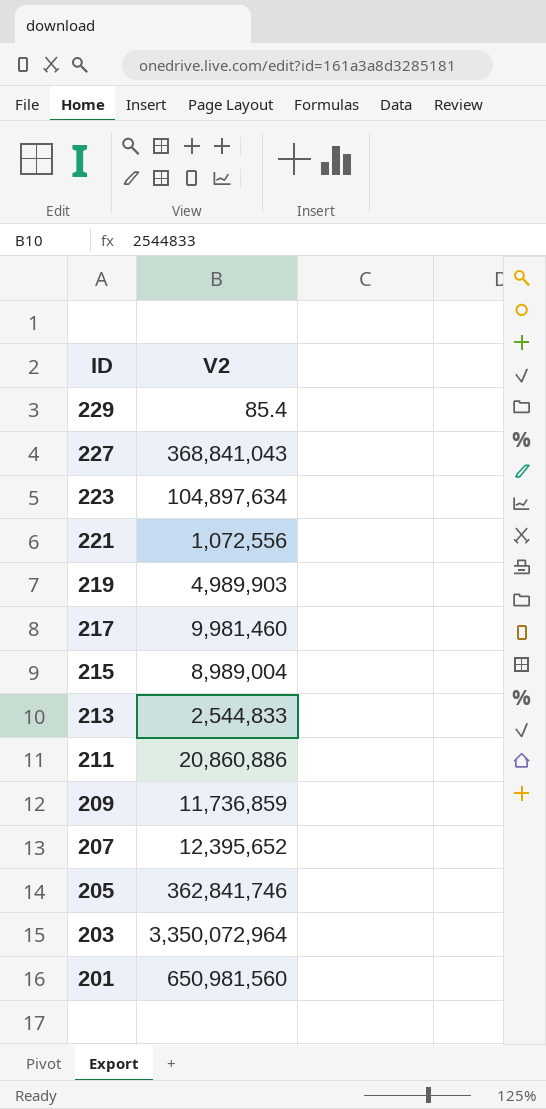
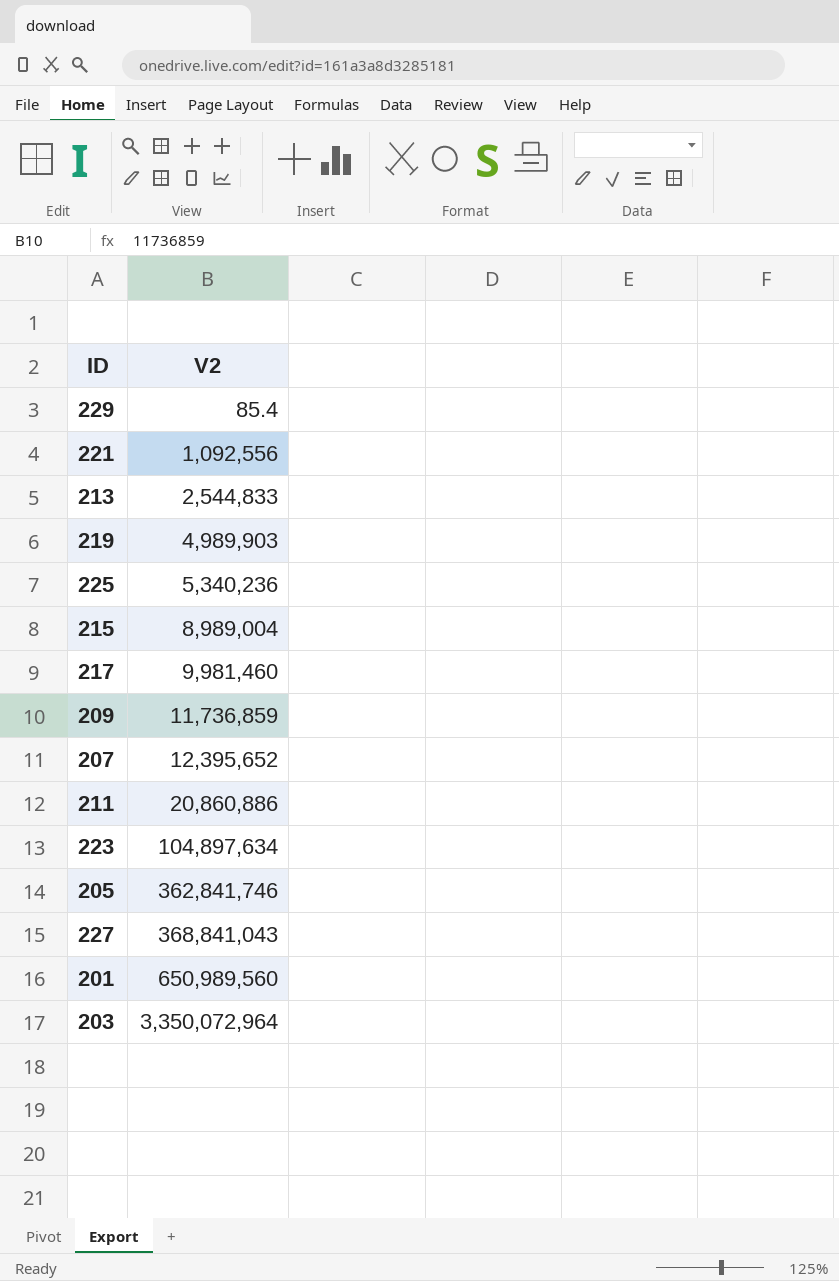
row order: ID descending -> V2 ascending
221 | V2: 1,072,556 -> 1,092,556
row 225: none -> 5,340,236
201 | V2: 650,981,560 -> 650,989,560

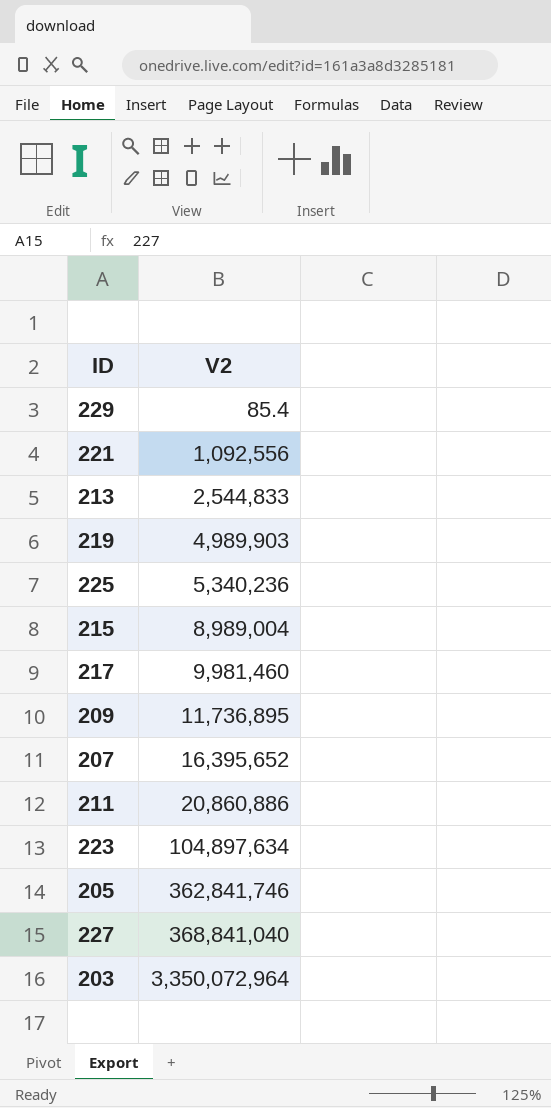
row 201: 650,989,560 -> none
209 | V2: 11,736,859 -> 11,736,895
207 | V2: 12,395,652 -> 16,395,652
227 | V2: 368,841,043 -> 368,841,040

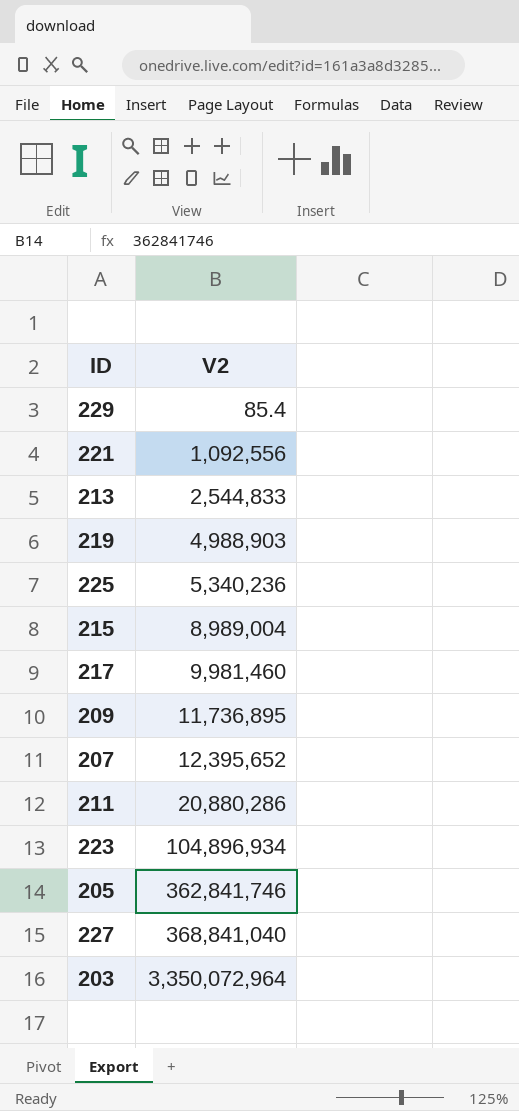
219 | V2: 4,989,903 -> 4,988,903
207 | V2: 16,395,652 -> 12,395,652
211 | V2: 20,860,886 -> 20,880,286
223 | V2: 104,897,634 -> 104,896,934

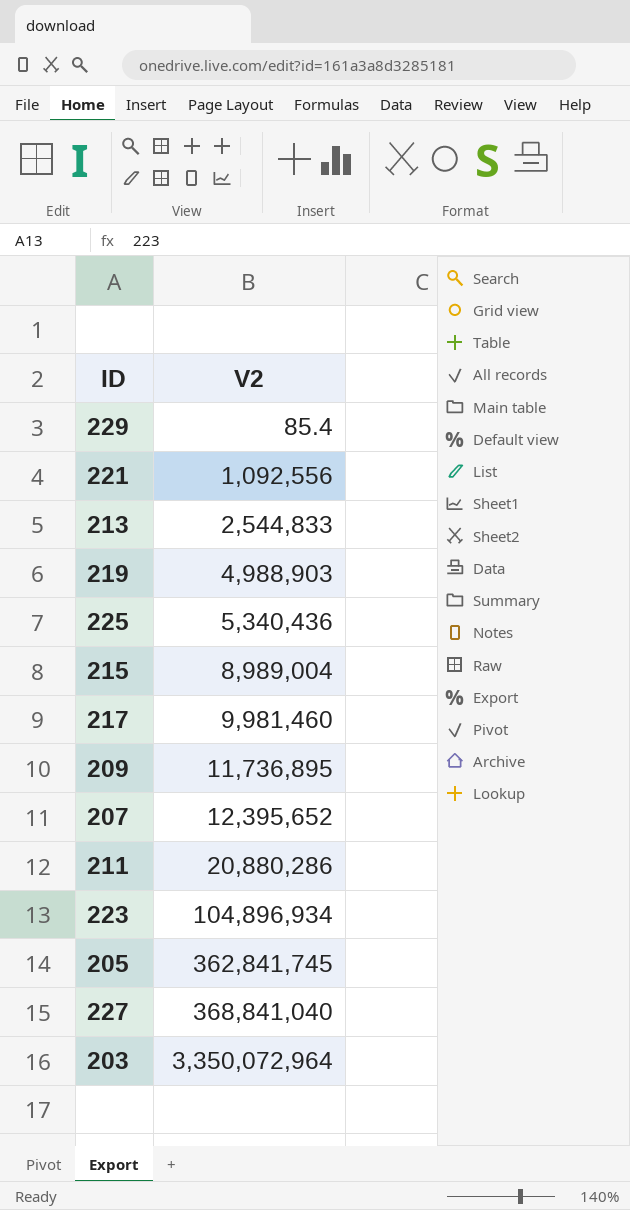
225 | V2: 5,340,236 -> 5,340,436
205 | V2: 362,841,746 -> 362,841,745

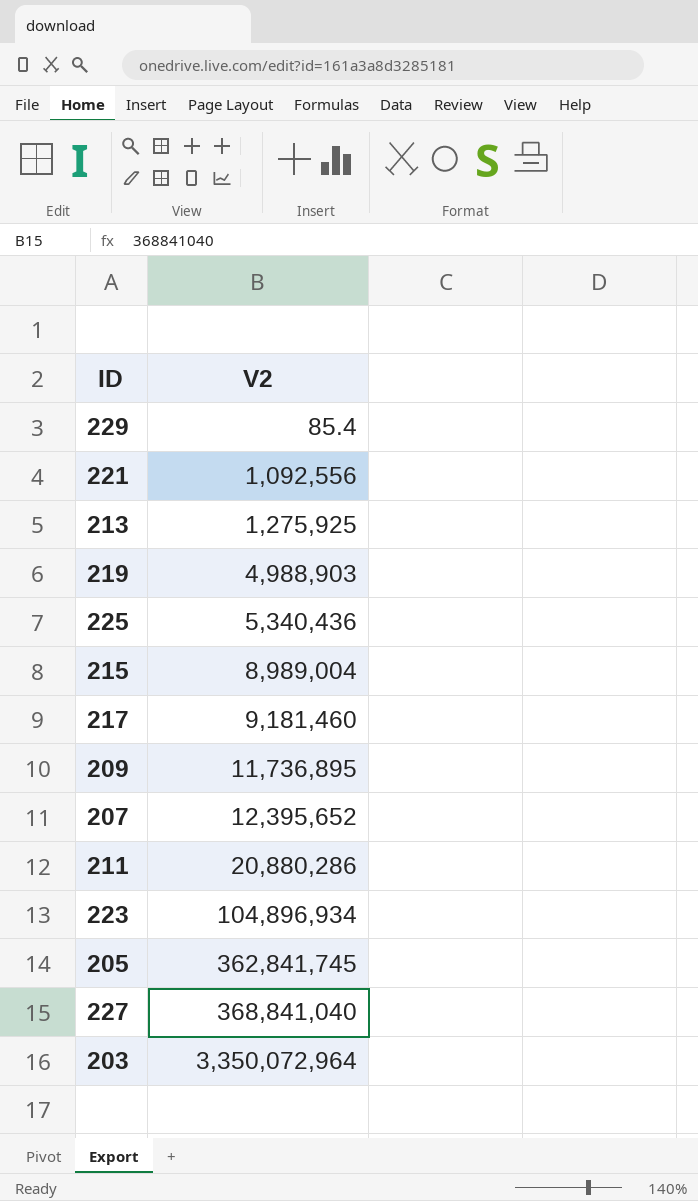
213 | V2: 2,544,833 -> 1,275,925
217 | V2: 9,981,460 -> 9,181,460

